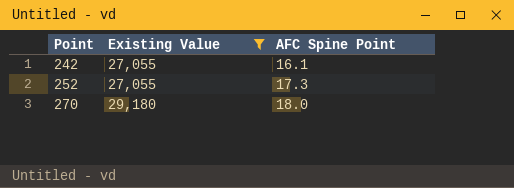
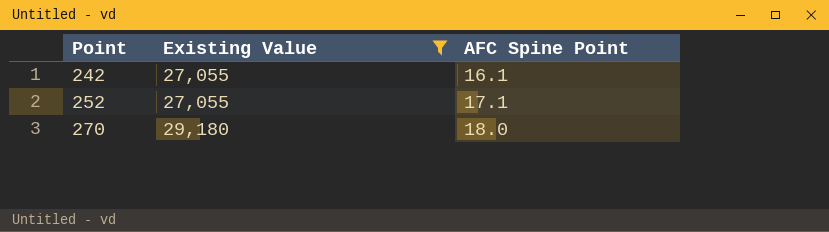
252 | AFC Spine Point: 17.3 -> 17.1

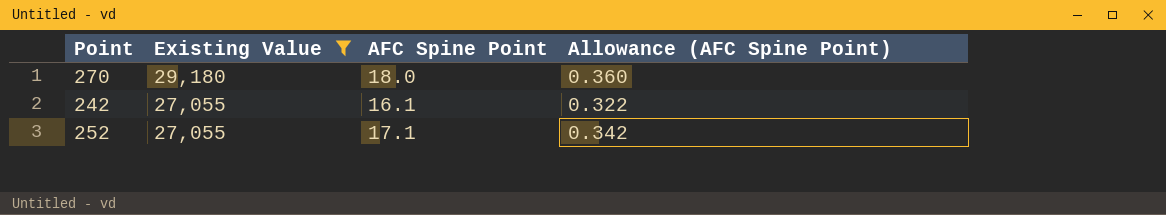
row order: Point ascending -> Existing Value descending
column Allowance (AFC Spine Point) | formula: none -> [AFC Spine Point] * 0.02

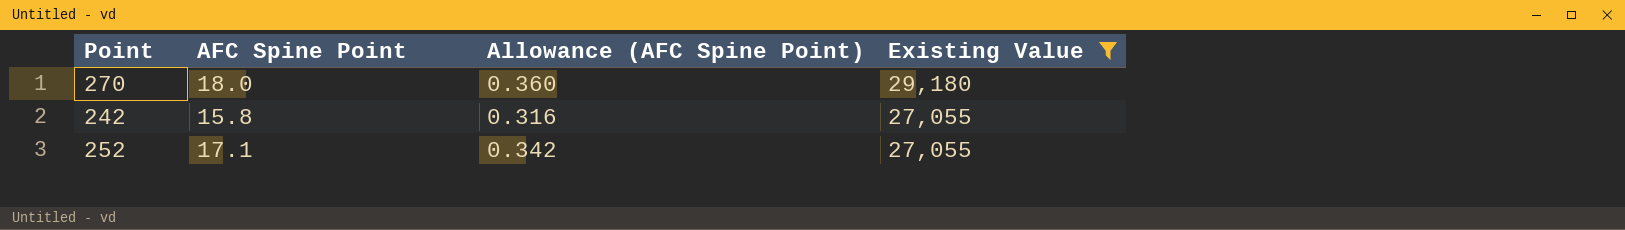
column Existing Value | position: 2 -> 4
242 | AFC Spine Point: 16.1 -> 15.8
242 | Allowance (AFC Spine Point): 0.322 -> 0.316

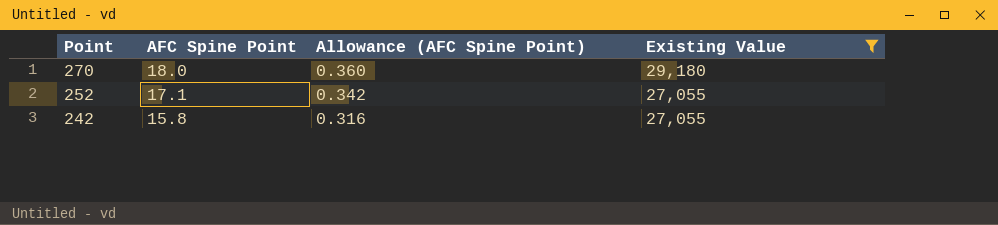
row order: Existing Value descending -> Point descending

